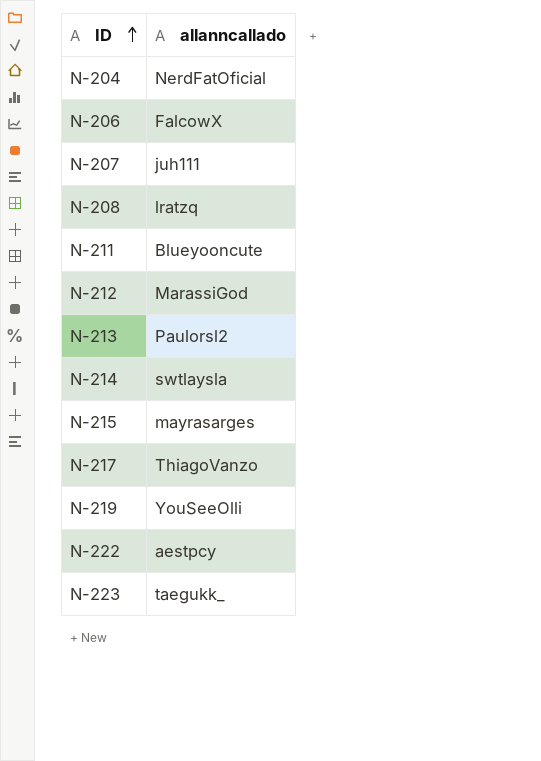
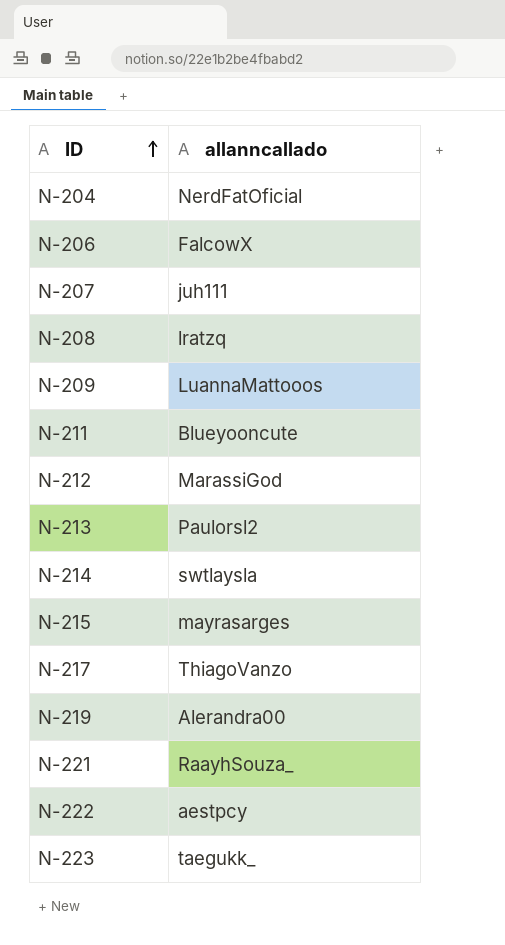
row N-209: none -> LuannaMattooos
N-219 | allanncallado: YouSeeOlli -> Alerandra00
row N-221: none -> RaayhSouza_

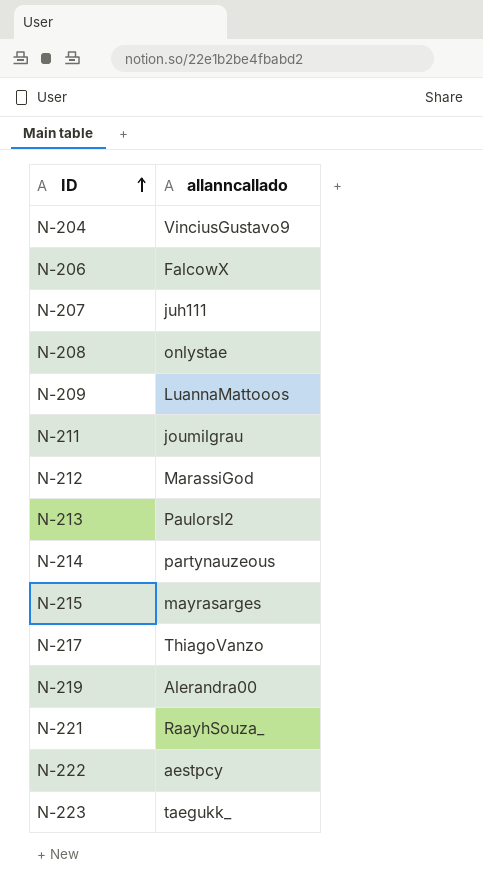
N-204 | allanncallado: NerdFatOficial -> VinciusGustavo9
N-208 | allanncallado: lratzq -> onlystae
N-211 | allanncallado: Blueyooncute -> joumilgrau
N-214 | allanncallado: swtlaysla -> partynauzeous

